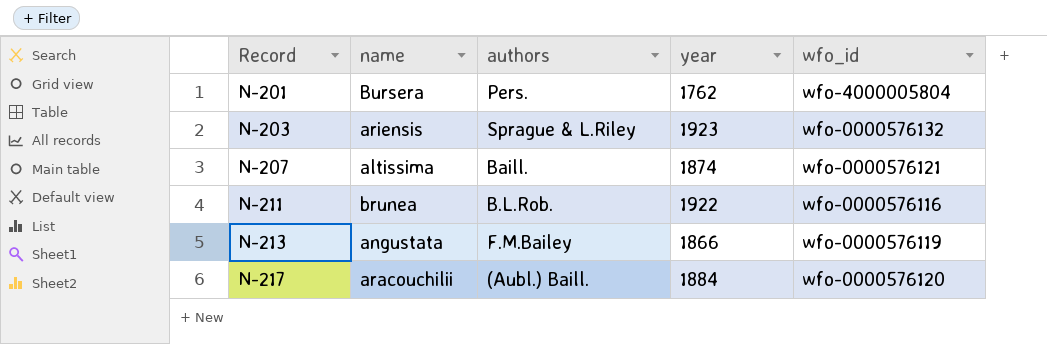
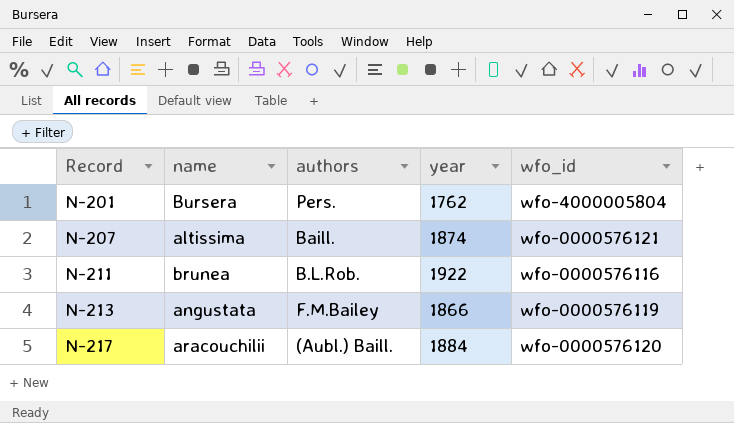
row N-203: ariensis | Sprague & L.Riley | 1923 | wfo-0000576132 -> none

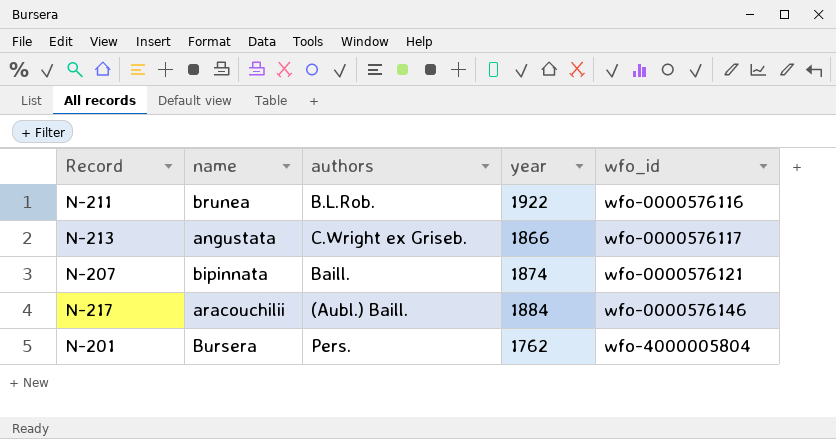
row order: Record ascending -> wfo_id ascending
N-213 | authors: F.M.Bailey -> C.Wright ex Griseb.
N-213 | wfo_id: wfo-0000576119 -> wfo-0000576117
N-207 | name: altissima -> bipinnata
N-217 | wfo_id: wfo-0000576120 -> wfo-0000576146

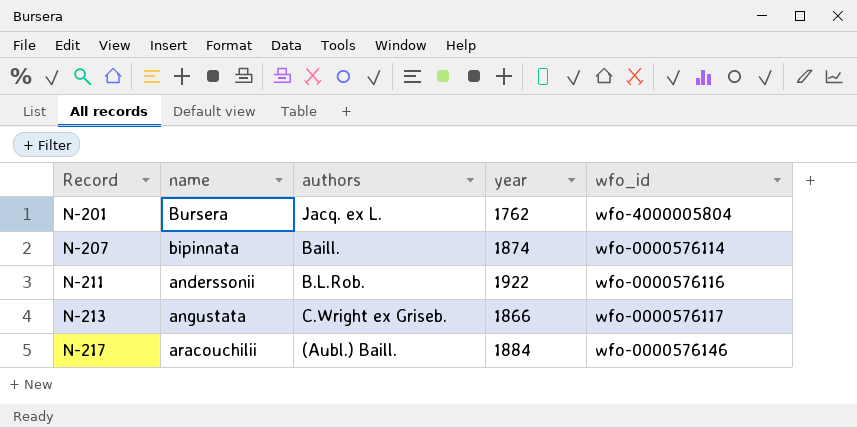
row order: wfo_id ascending -> Record ascending
N-201 | authors: Pers. -> Jacq. ex L.
N-207 | wfo_id: wfo-0000576121 -> wfo-0000576114
N-211 | name: brunea -> anderssonii

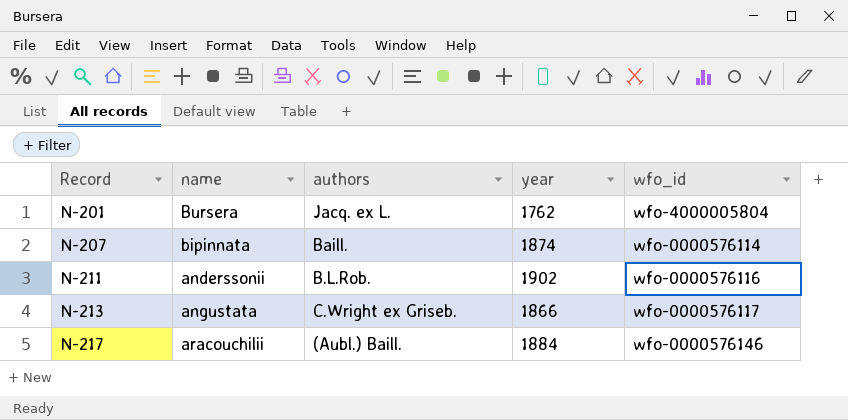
N-211 | year: 1922 -> 1902

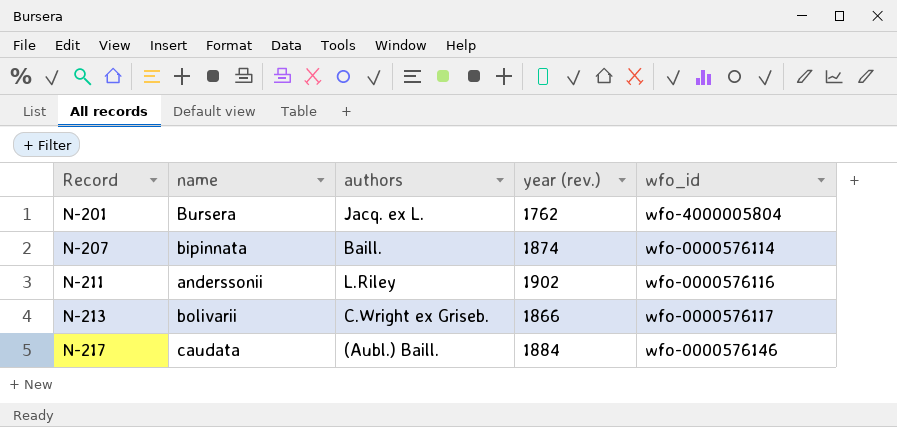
column name: year -> year (rev.)
N-211 | authors: B.L.Rob. -> L.Riley
N-213 | name: angustata -> bolivarii
N-217 | name: aracouchilii -> caudata

